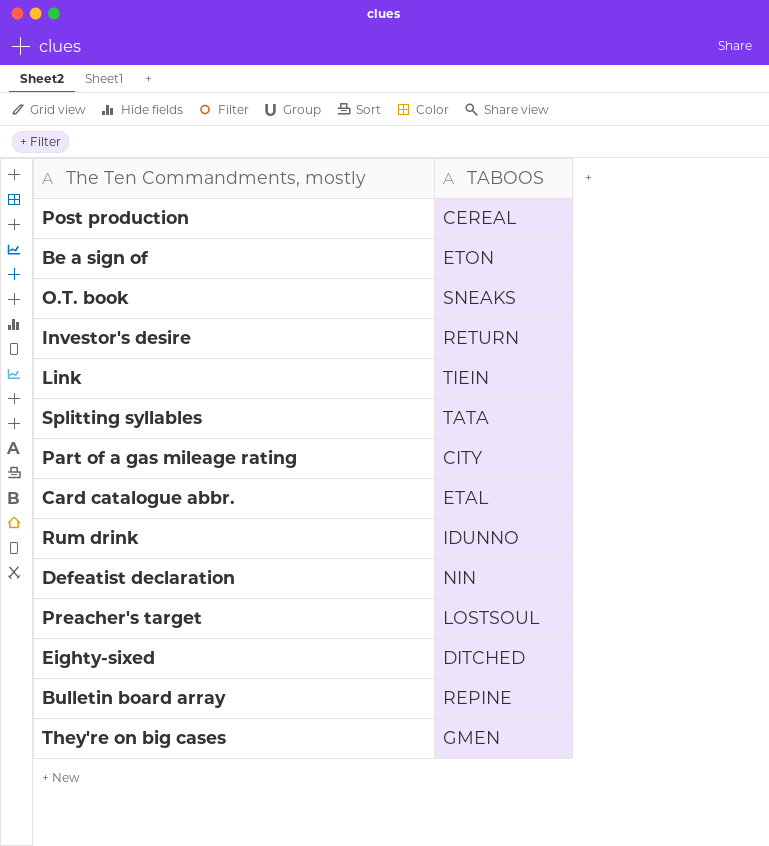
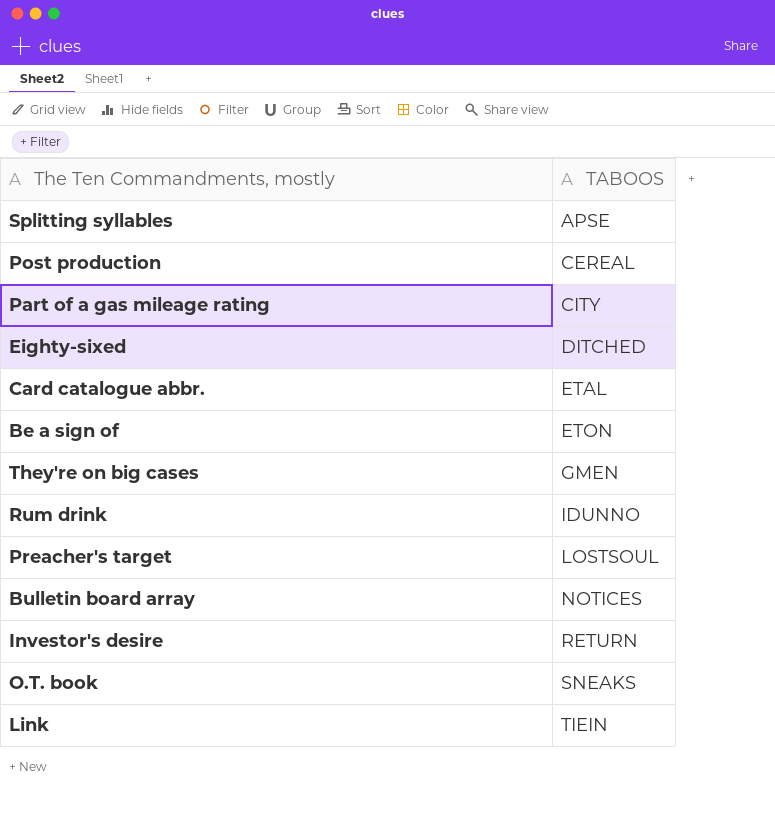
row order: none -> TABOOS ascending
row Defeatist declaration: NIN -> none
Splitting syllables | TABOOS: TATA -> APSE
Bulletin board array | TABOOS: REPINE -> NOTICES

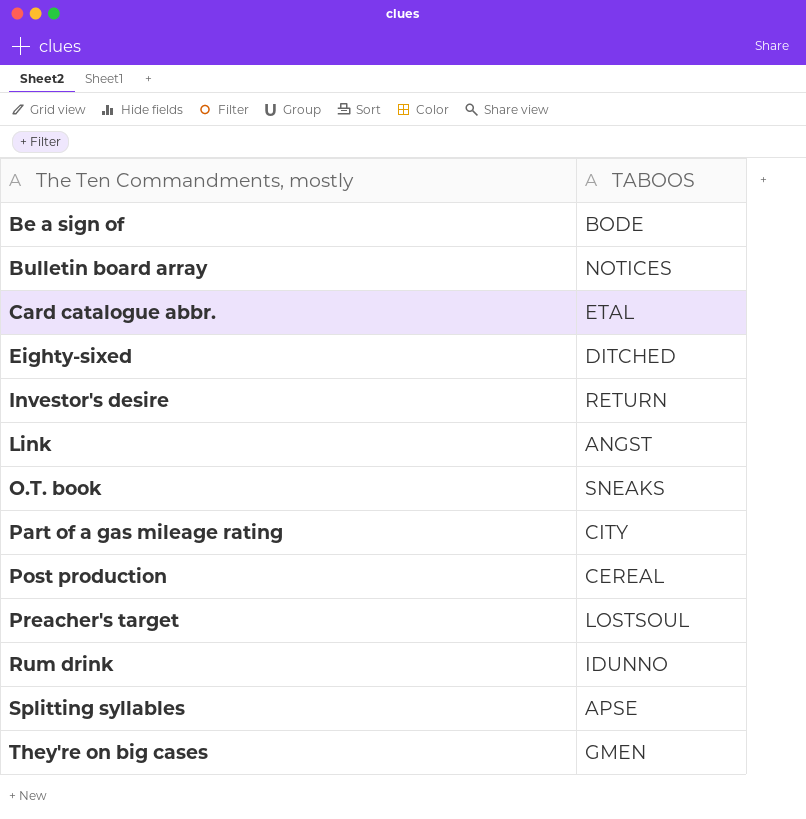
row order: TABOOS ascending -> The Ten Commandments, mostly ascending
Be a sign of | TABOOS: ETON -> BODE
Link | TABOOS: TIEIN -> ANGST

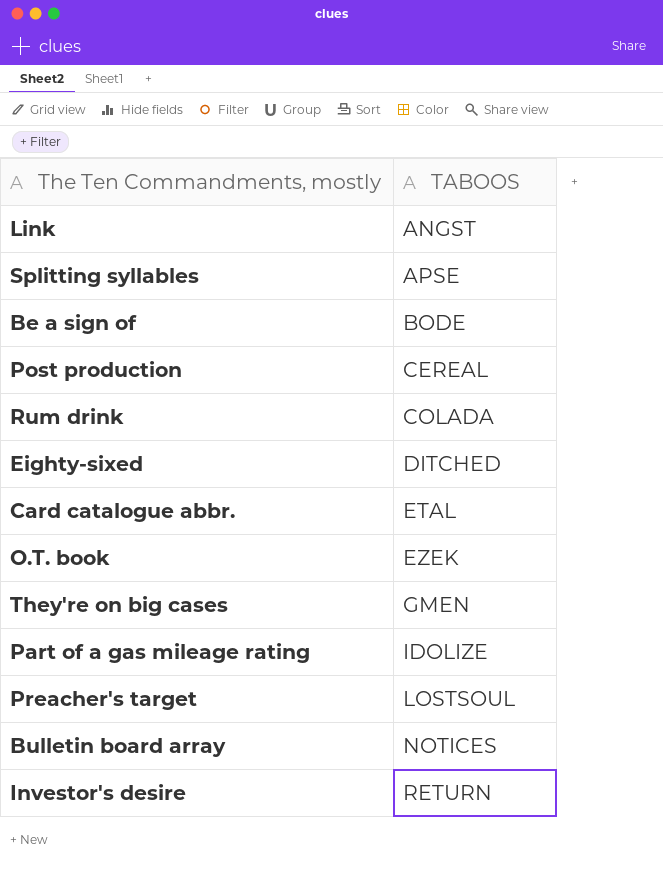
row order: The Ten Commandments, mostly ascending -> TABOOS ascending
Rum drink | TABOOS: IDUNNO -> COLADA
O.T. book | TABOOS: SNEAKS -> EZEK
Part of a gas mileage rating | TABOOS: CITY -> IDOLIZE

